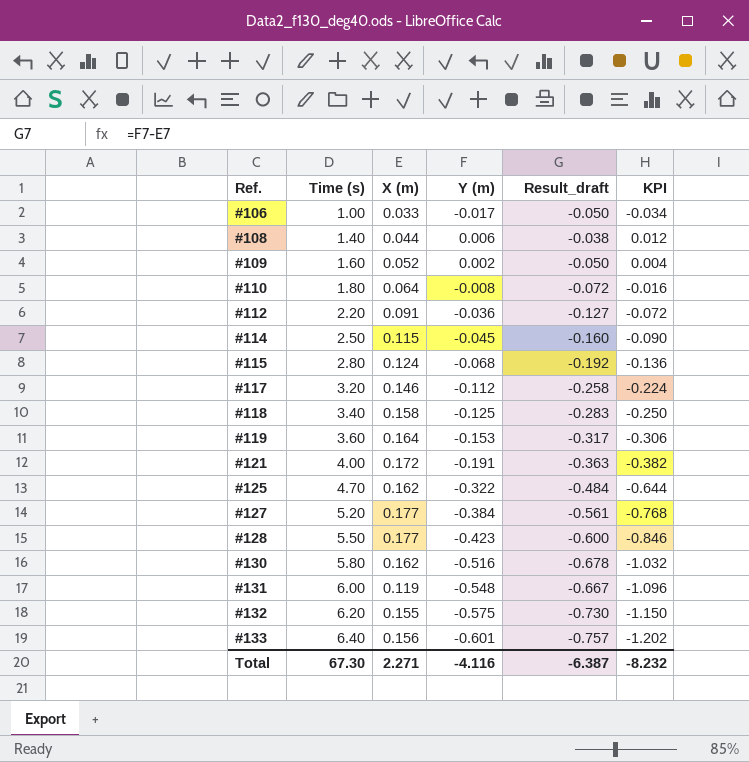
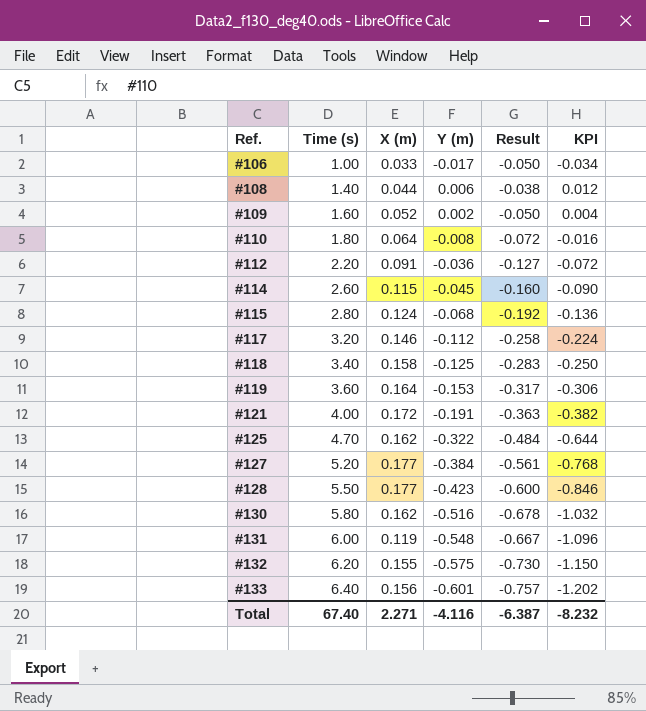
column name: Result_draft -> Result
#114 | Time (s): 2.50 -> 2.60
Total | Time (s): 67.30 -> 67.40

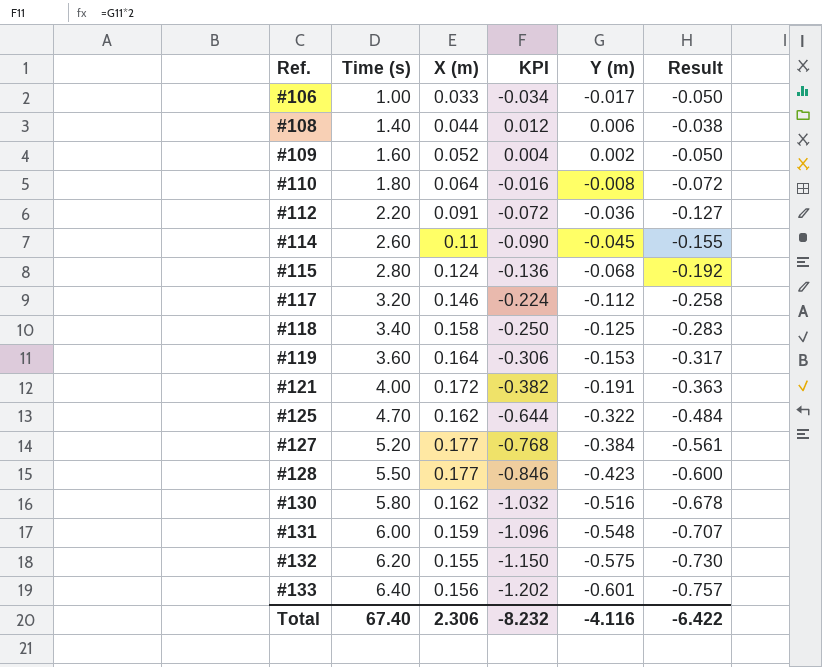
column KPI | position: 6 -> 4
#114 | X (m): 0.115 -> 0.11
#114 | Result: -0.160 -> -0.155
#131 | X (m): 0.119 -> 0.159
#131 | Result: -0.667 -> -0.707
Total | X (m): 2.271 -> 2.306
Total | Result: -6.387 -> -6.422

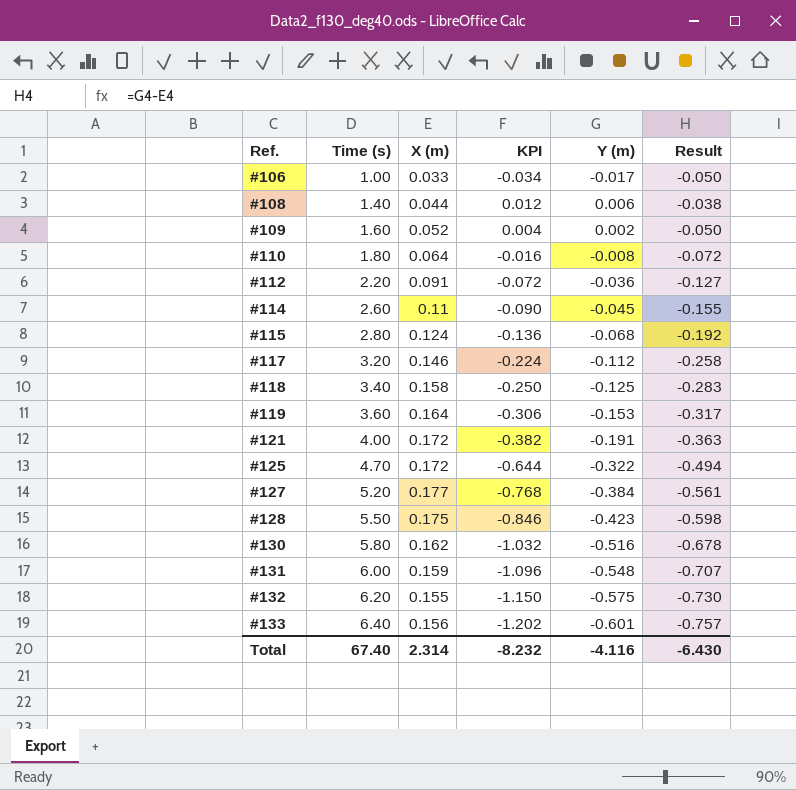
#125 | X (m): 0.162 -> 0.172
#125 | Result: -0.484 -> -0.494
#128 | X (m): 0.177 -> 0.175
#128 | Result: -0.600 -> -0.598
Total | X (m): 2.306 -> 2.314
Total | Result: -6.422 -> -6.430

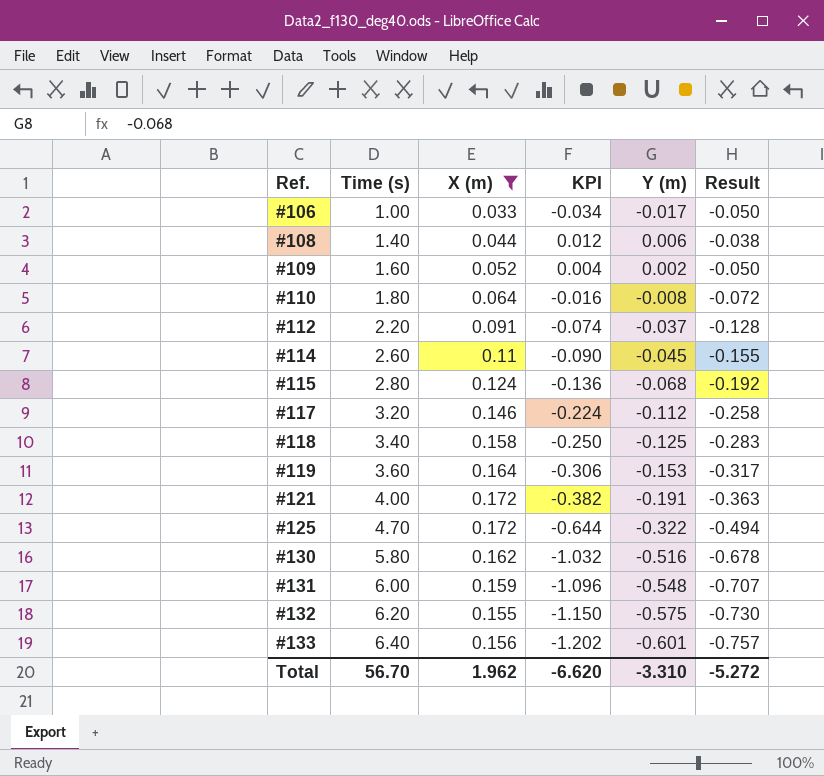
filter: none -> X (m) <= 0.172
#112 | KPI: -0.072 -> -0.074
#112 | Y (m): -0.036 -> -0.037
#112 | Result: -0.127 -> -0.128
Total | Time (s): 67.40 -> 56.70
Total | X (m): 2.314 -> 1.962
Total | KPI: -8.232 -> -6.620
Total | Y (m): -4.116 -> -3.310
Total | Result: -6.430 -> -5.272

